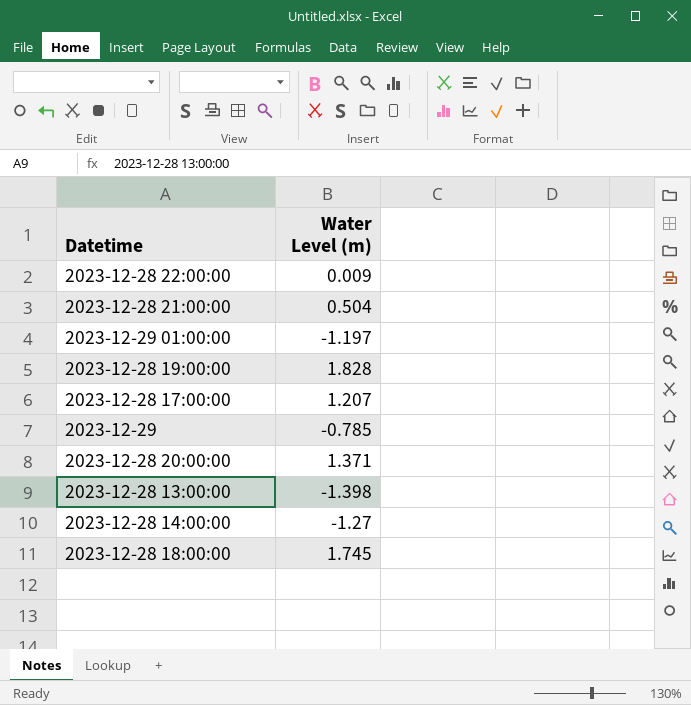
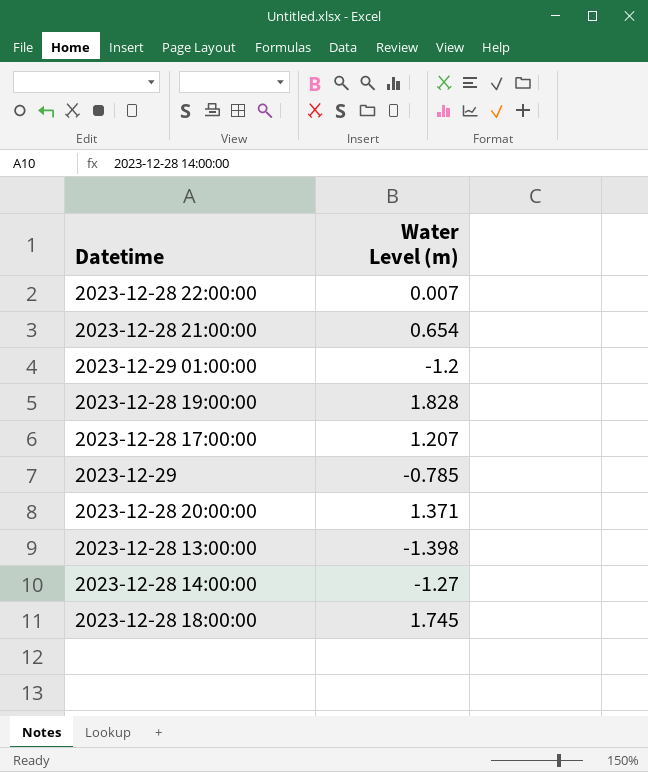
2023-12-28 22:00:00 | Water Level (m): 0.009 -> 0.007
2023-12-28 21:00:00 | Water Level (m): 0.504 -> 0.654
2023-12-29 01:00:00 | Water Level (m): -1.197 -> -1.2

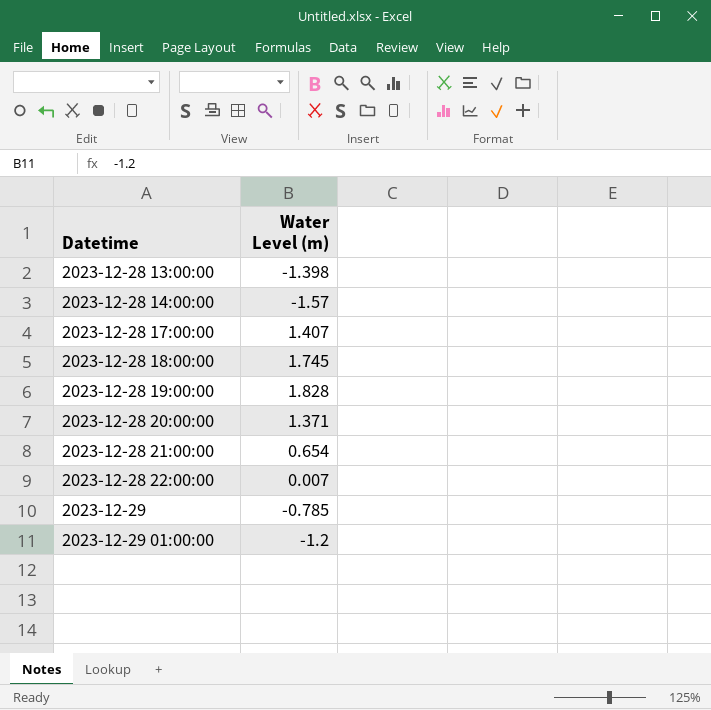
row order: none -> Datetime ascending
2023-12-28 14:00:00 | Water Level (m): -1.27 -> -1.57
2023-12-28 17:00:00 | Water Level (m): 1.207 -> 1.407

